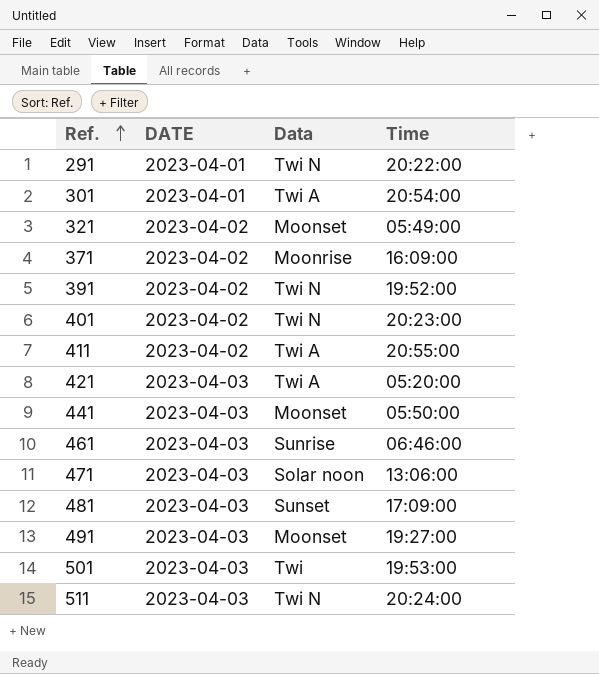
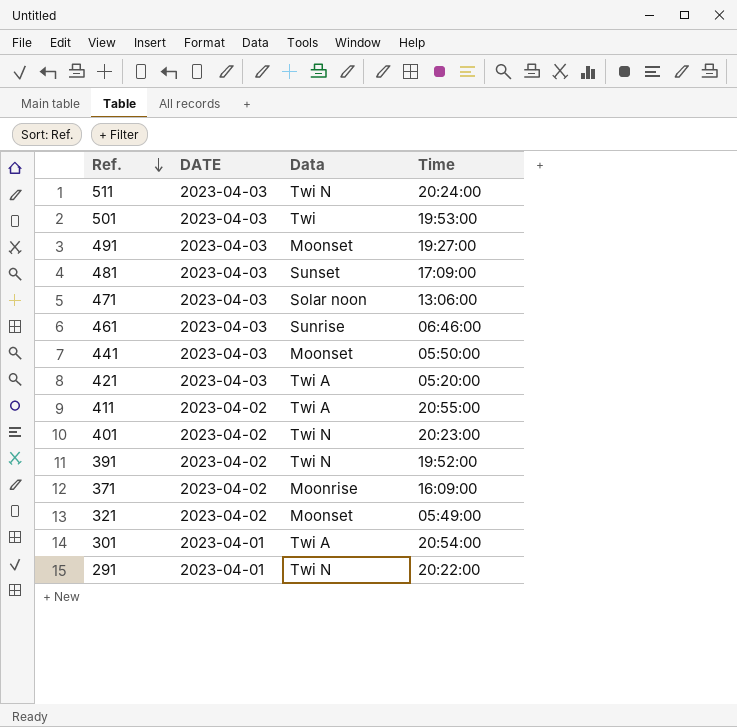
row order: Ref. ascending -> Ref. descending

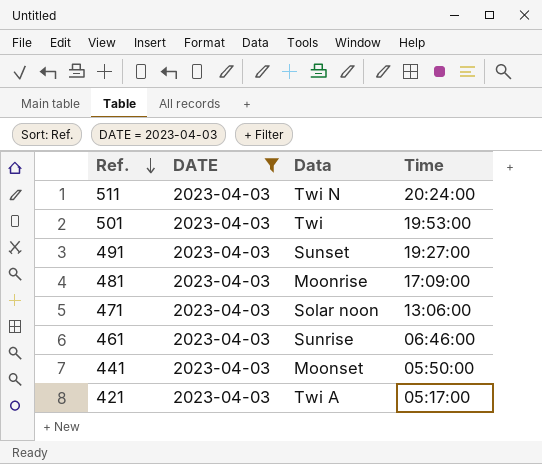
filter: none -> DATE = 2023-04-03
491 | Data: Moonset -> Sunset
481 | Data: Sunset -> Moonrise
421 | Time: 05:20:00 -> 05:17:00

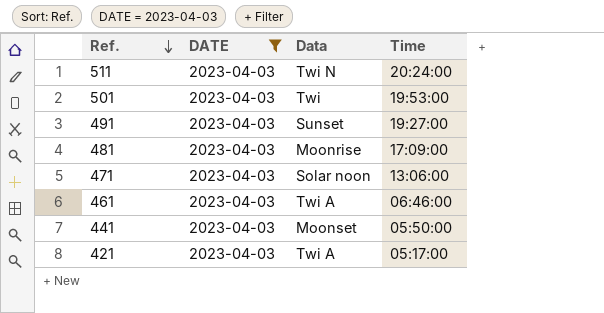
461 | Data: Sunrise -> Twi A

